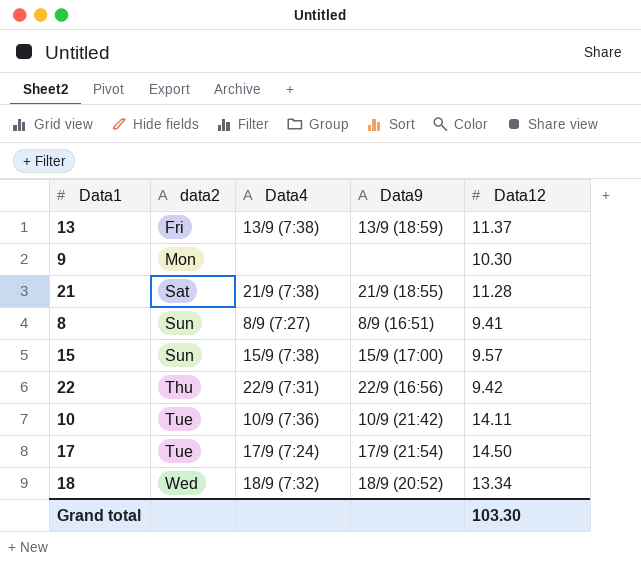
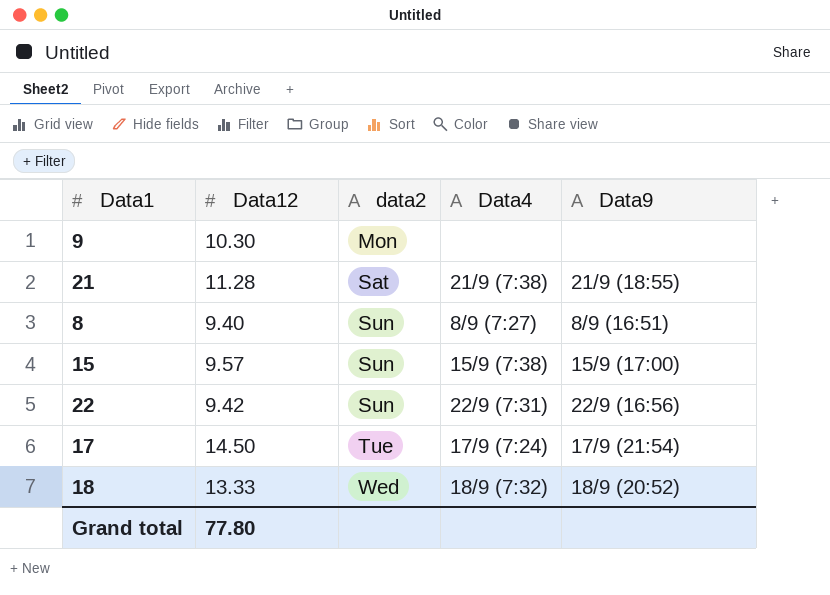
column Data12 | position: 5 -> 2
row 13: Fri | 13/9 (7:38) | 13/9 (18:59) | 11.37 -> none
row 10: Tue | 10/9 (7:36) | 10/9 (21:42) | 14.11 -> none
8 | Data12: 9.41 -> 9.40
22 | data2: Thu -> Sun
18 | Data12: 13.34 -> 13.33
Grand total | Data12: 103.30 -> 77.80

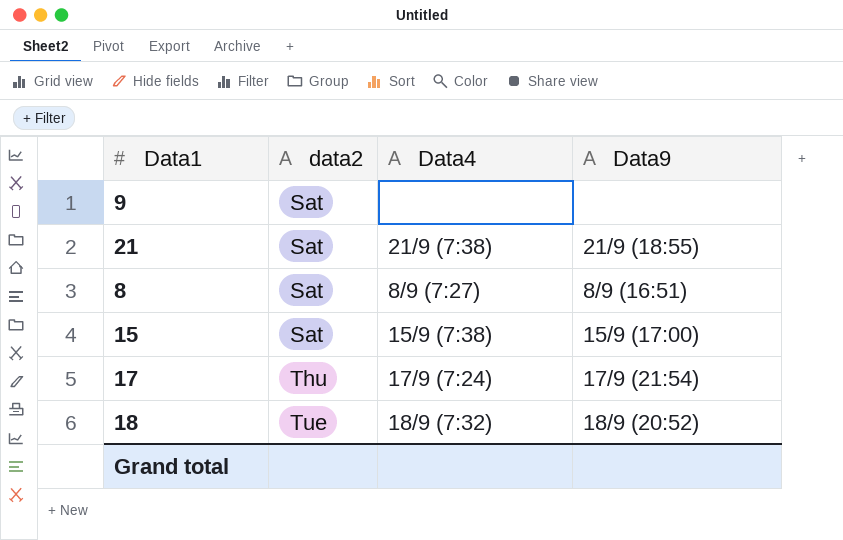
column Data12 | position: 2 -> none
row 22: 9.42 | Sun | 22/9 (7:31) | 22/9 (16:56) -> none
9 | data2: Mon -> Sat
8 | data2: Sun -> Sat
15 | data2: Sun -> Sat
17 | data2: Tue -> Thu
18 | data2: Wed -> Tue

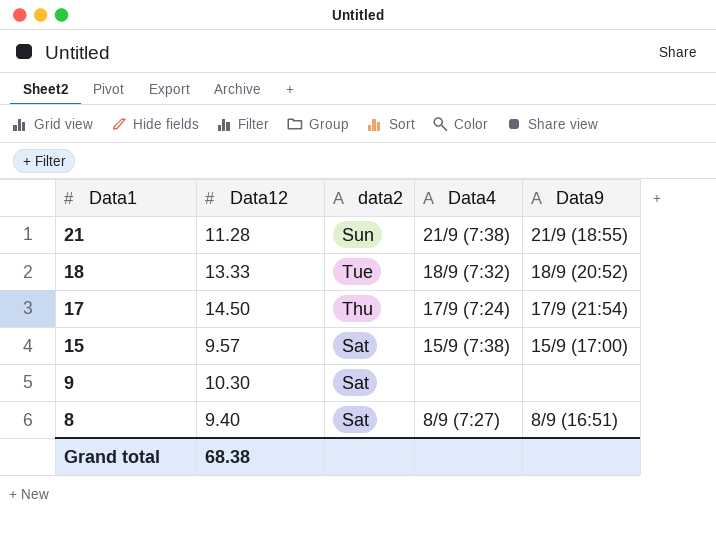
row order: data2 ascending -> Data1 descending
column Data12 | position: none -> 2
21 | data2: Sat -> Sun

